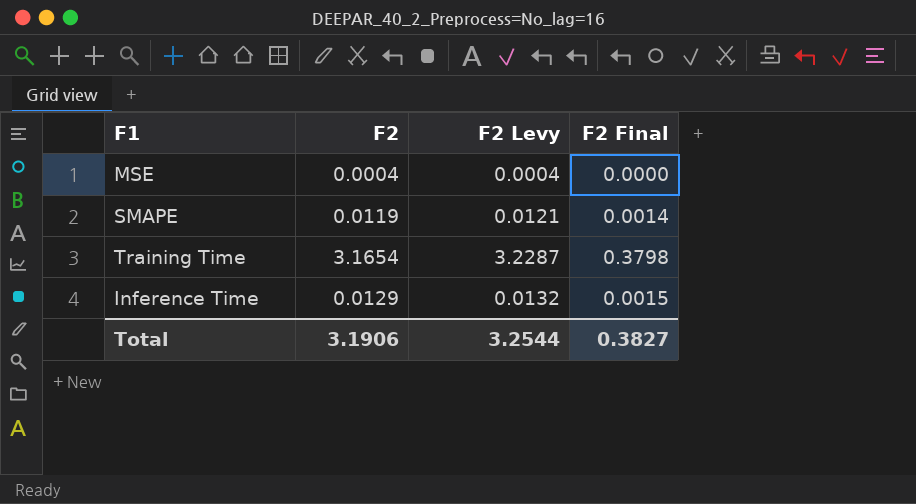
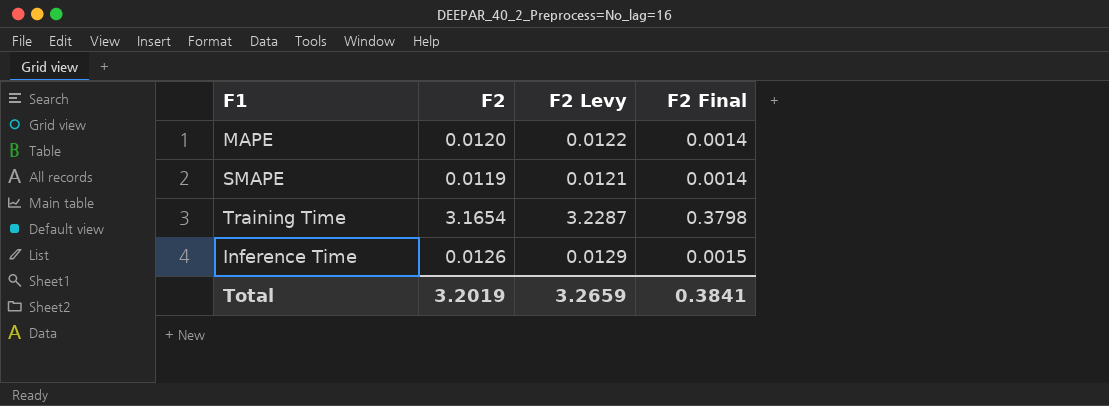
row MSE: 0.0004 | 0.0004 | 0.0000 -> none
row MAPE: none -> 0.0120 | 0.0122 | 0.0014
Inference Time | F2: 0.0129 -> 0.0126
Inference Time | F2 Levy: 0.0132 -> 0.0129
Total | F2: 3.1906 -> 3.2019
Total | F2 Levy: 3.2544 -> 3.2659
Total | F2 Final: 0.3827 -> 0.3841

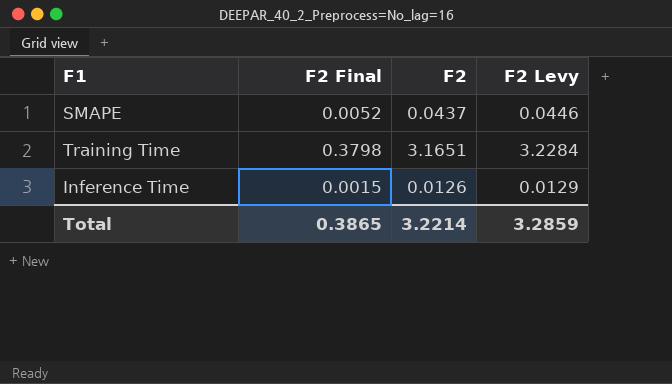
column F2 Final | position: 4 -> 2
row MAPE: 0.0120 | 0.0122 | 0.0014 -> none
SMAPE | F2 Final: 0.0014 -> 0.0052
SMAPE | F2: 0.0119 -> 0.0437
SMAPE | F2 Levy: 0.0121 -> 0.0446
Training Time | F2: 3.1654 -> 3.1651
Training Time | F2 Levy: 3.2287 -> 3.2284
Total | F2 Final: 0.3841 -> 0.3865
Total | F2: 3.2019 -> 3.2214
Total | F2 Levy: 3.2659 -> 3.2859

